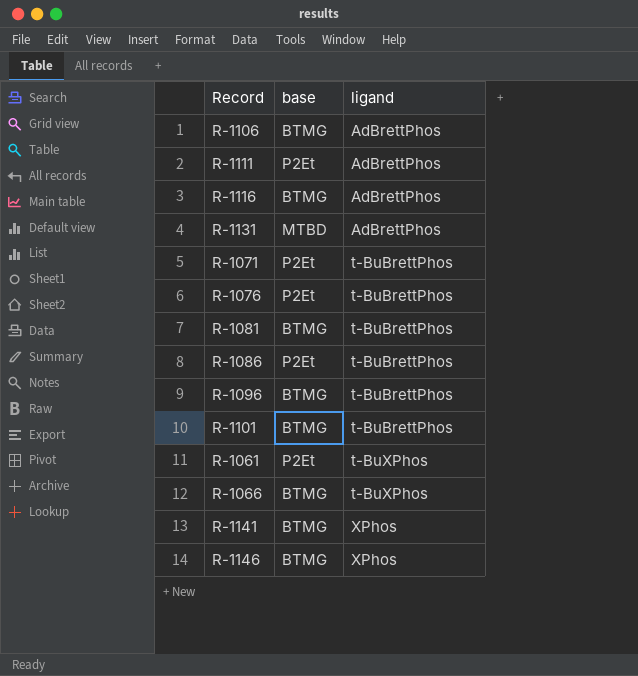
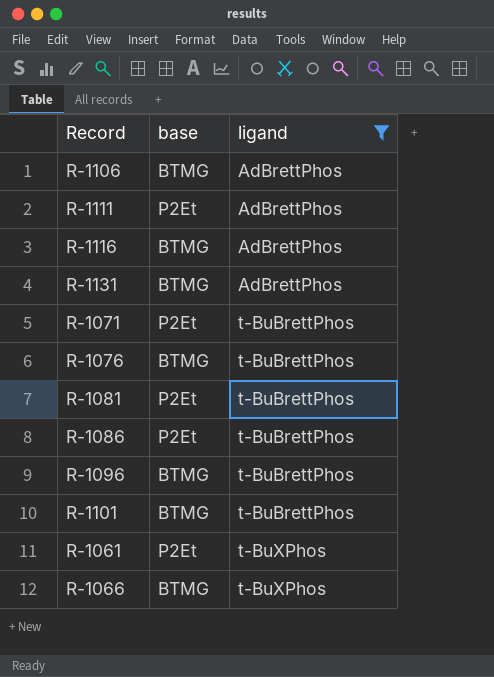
filter: none -> ligand != XPhos
R-1131 | base: MTBD -> BTMG
R-1076 | base: P2Et -> BTMG
R-1081 | base: BTMG -> P2Et

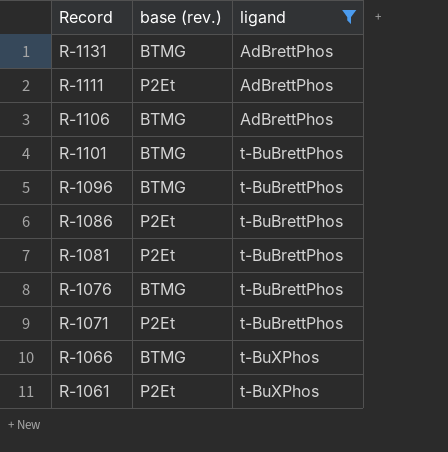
row order: ligand ascending -> Record descending
column name: base -> base (rev.)
row R-1116: BTMG | AdBrettPhos -> none

